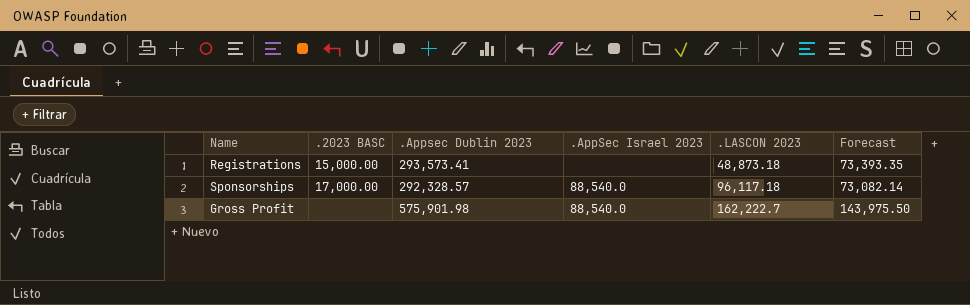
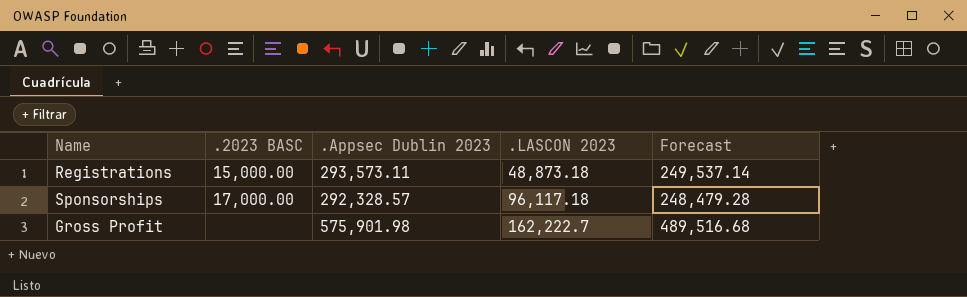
column .AppSec Israel 2023 | position: 4 -> none
column Forecast | formula: [.Appsec Dublin 2023] * 0.25 -> [.Appsec Dublin 2023] * 0.85
Registrations | .Appsec Dublin 2023: 293,573.41 -> 293,573.11

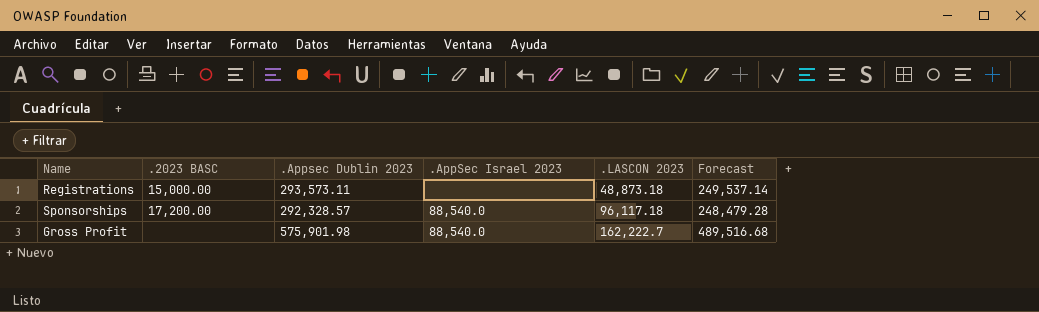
column .AppSec Israel 2023 | position: none -> 4
Sponsorships | .2023 BASC: 17,000.00 -> 17,200.00

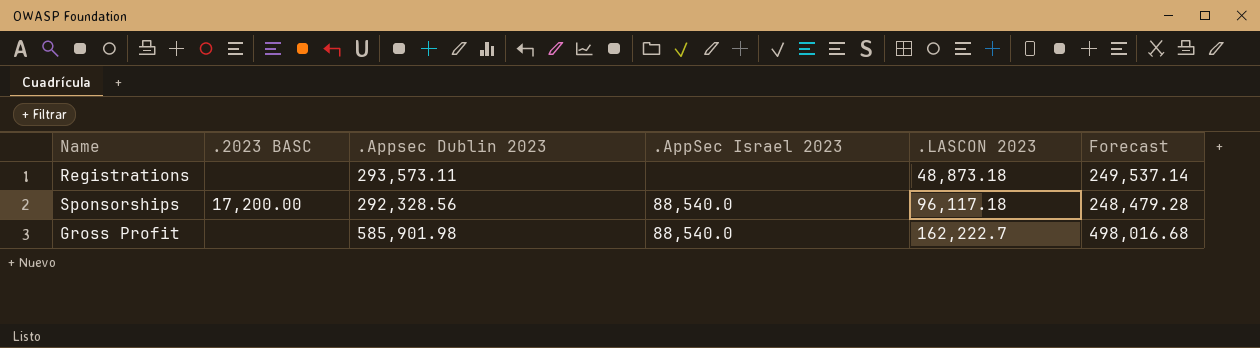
Registrations | .2023 BASC: 15,000.00 -> none
Sponsorships | .Appsec Dublin 2023: 292,328.57 -> 292,328.56
Gross Profit | .Appsec Dublin 2023: 575,901.98 -> 585,901.98
Gross Profit | Forecast: 489,516.68 -> 498,016.68

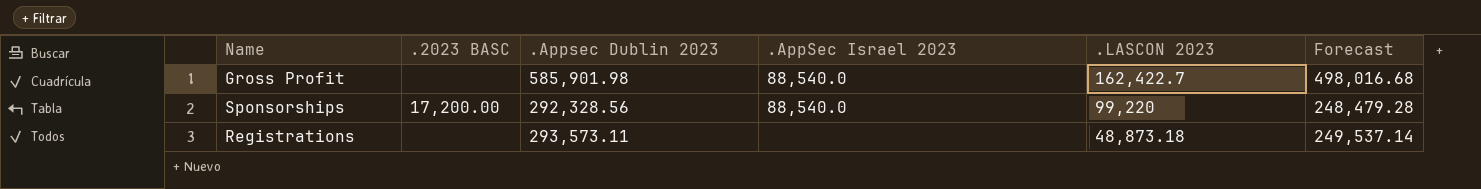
row order: .LASCON 2023 ascending -> .LASCON 2023 descending
Gross Profit | .LASCON 2023: 162,222.7 -> 162,422.7
Sponsorships | .LASCON 2023: 96,117.18 -> 99,220

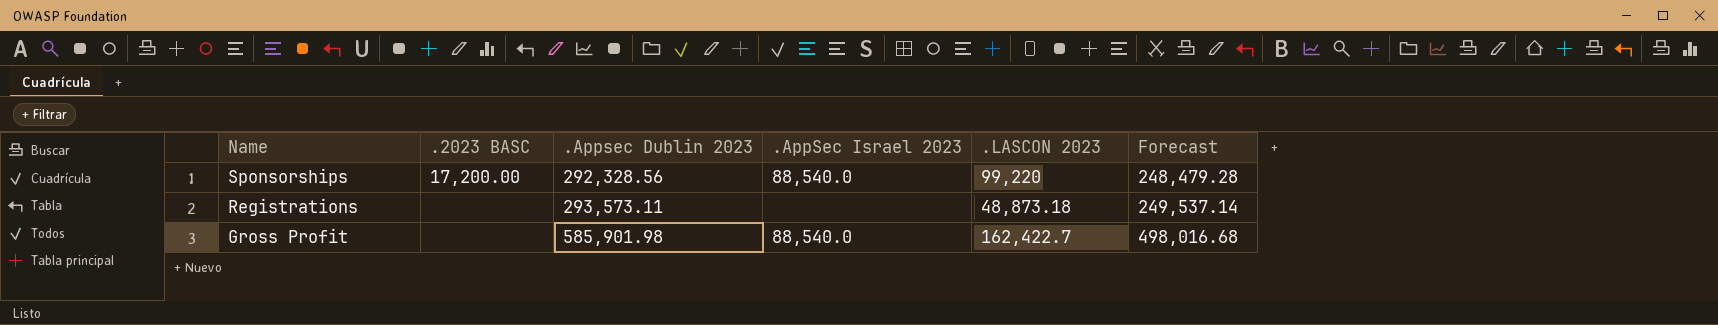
row order: .LASCON 2023 descending -> Name descending

